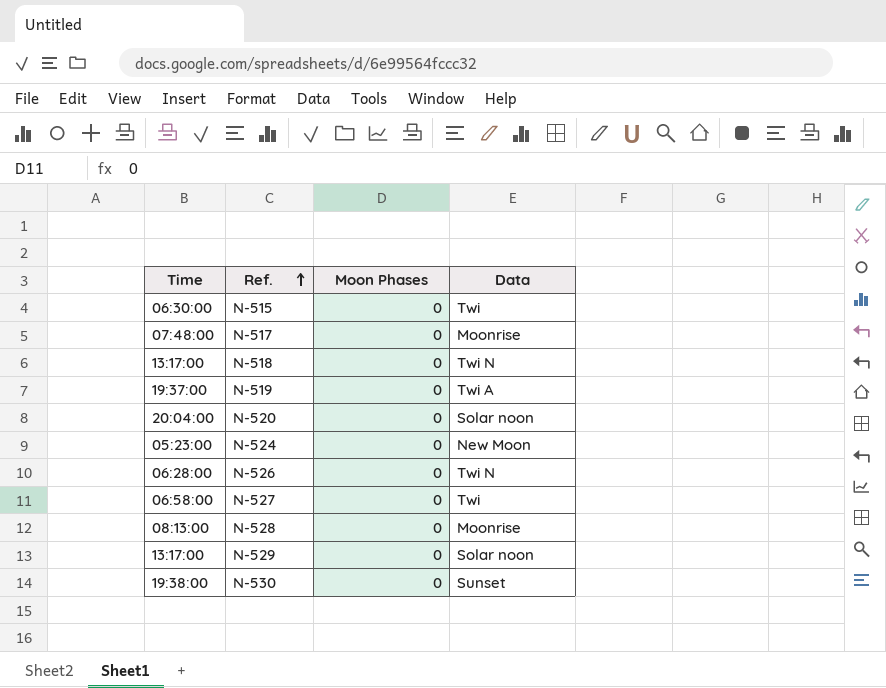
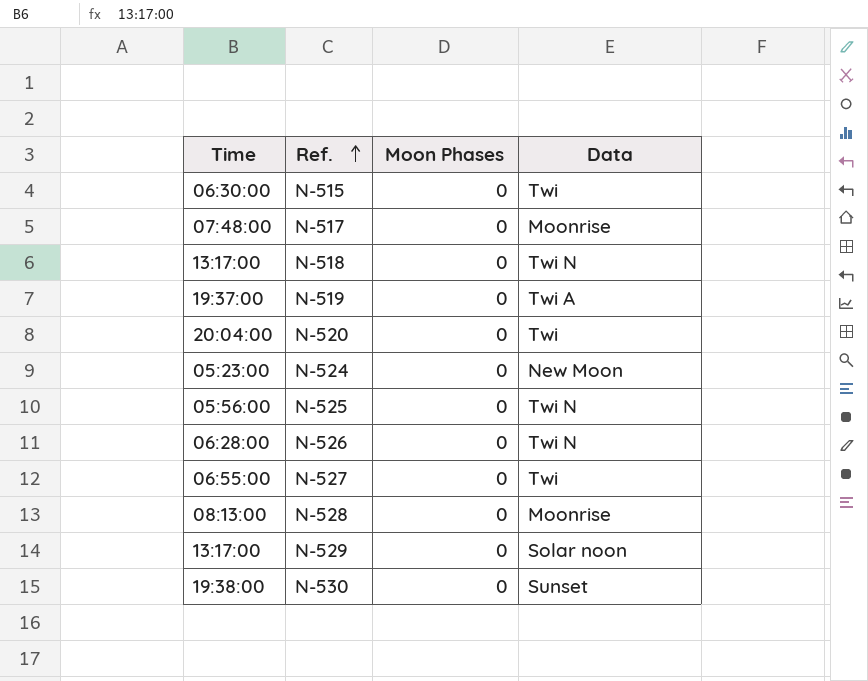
N-520 | Data: Solar noon -> Twi
row N-525: none -> 05:56:00 | 0 | Twi N
N-527 | Time: 06:58:00 -> 06:55:00

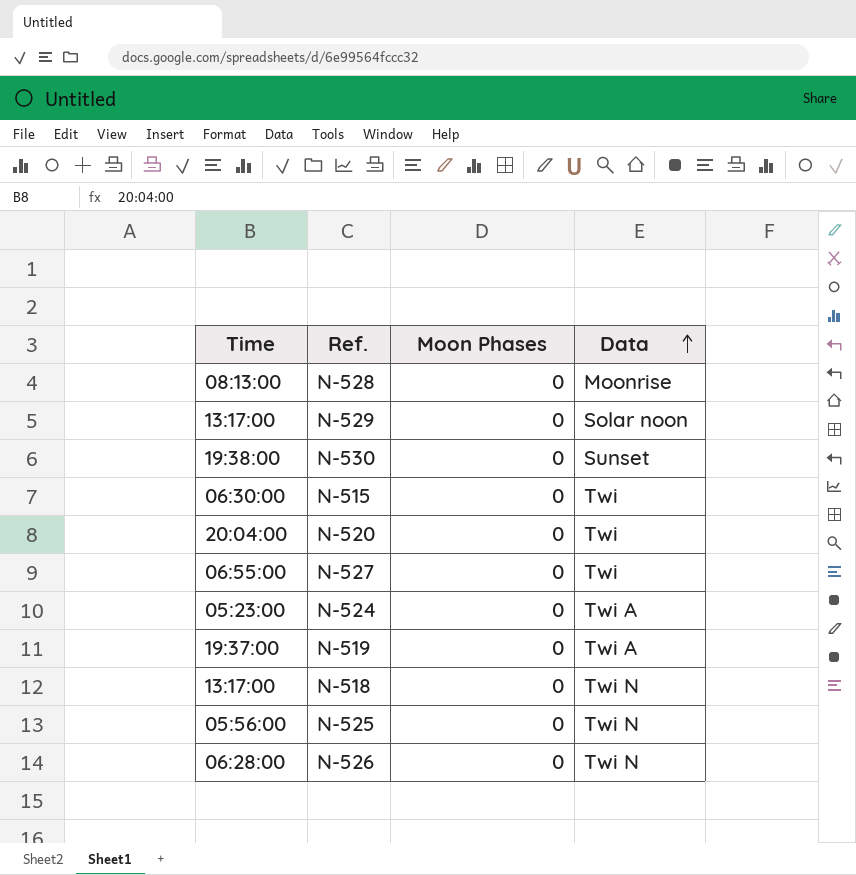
row order: Ref. ascending -> Data ascending
row N-517: 07:48:00 | 0 | Moonrise -> none
N-524 | Data: New Moon -> Twi A

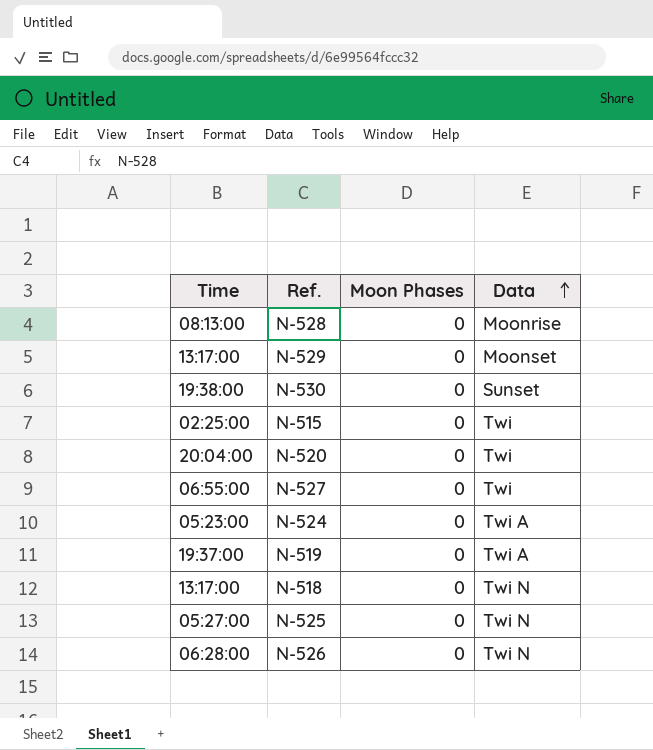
N-529 | Data: Solar noon -> Moonset
N-515 | Time: 06:30:00 -> 02:25:00
N-525 | Time: 05:56:00 -> 05:27:00

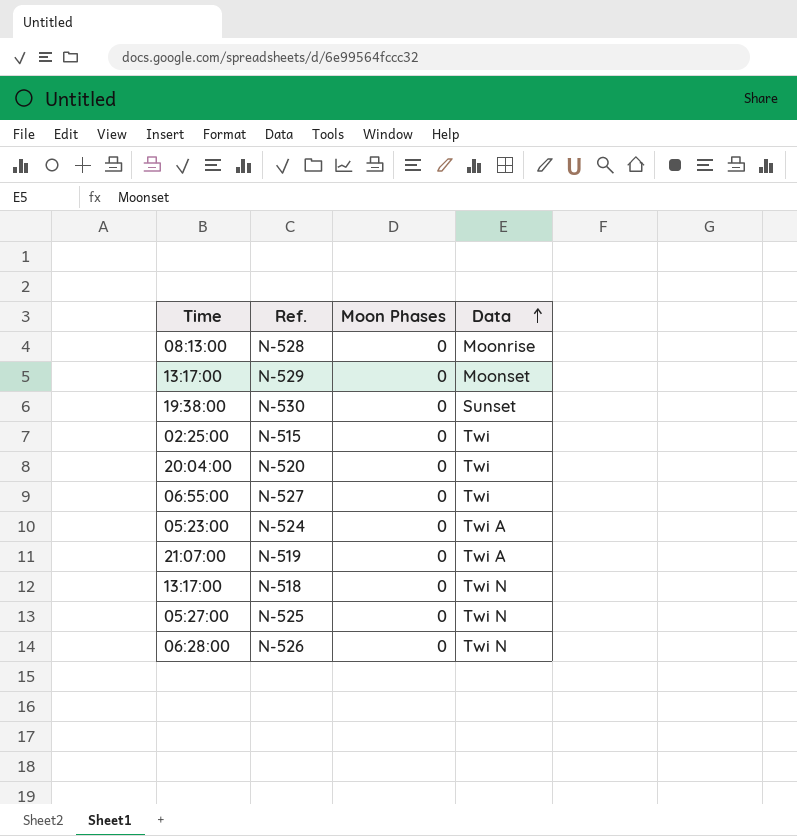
N-519 | Time: 19:37:00 -> 21:07:00

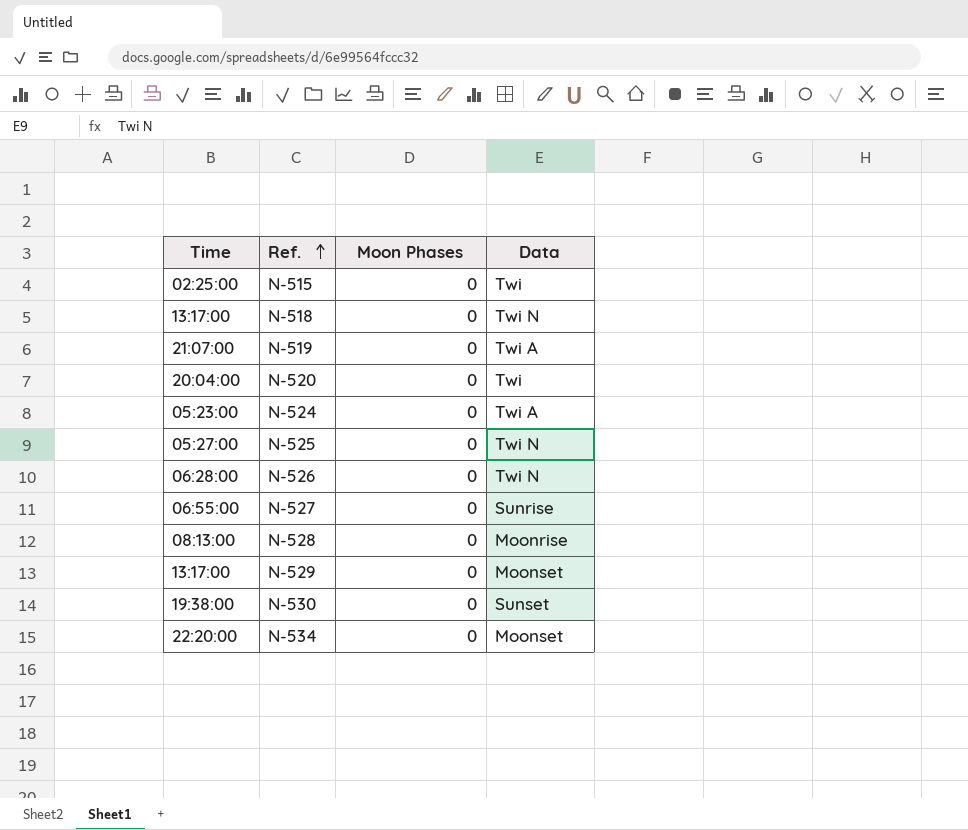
row order: Data ascending -> Ref. ascending
N-527 | Data: Twi -> Sunrise
row N-534: none -> 22:20:00 | 0 | Moonset

